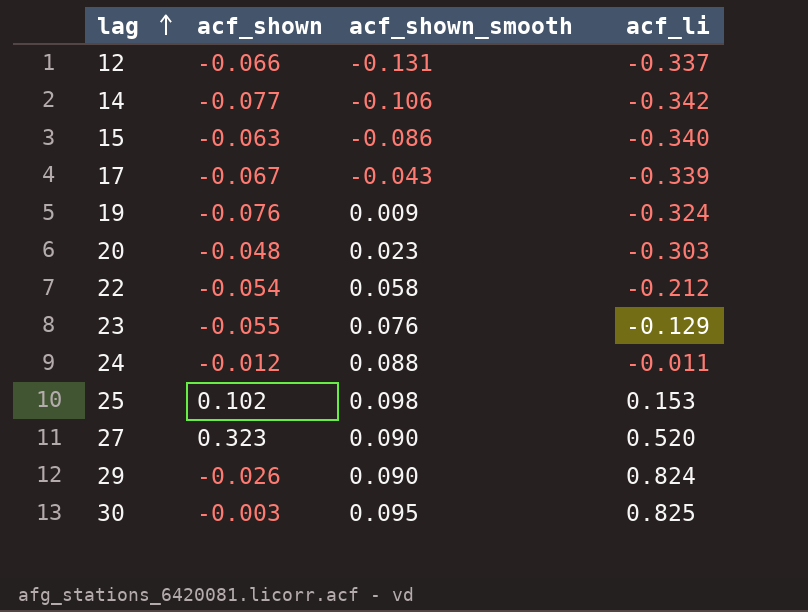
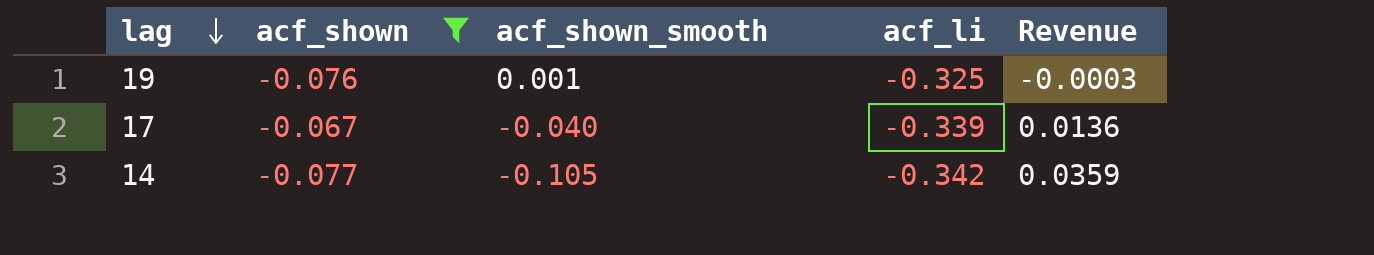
filter: none -> acf_shown <= -0.067
row order: lag ascending -> lag descending
column Revenue | formula: none -> [acf_shown_smooth] * [acf_li]
19 | acf_shown_smooth: 0.009 -> 0.001
19 | acf_li: -0.324 -> -0.325
17 | acf_shown_smooth: -0.043 -> -0.040
14 | acf_shown_smooth: -0.106 -> -0.105

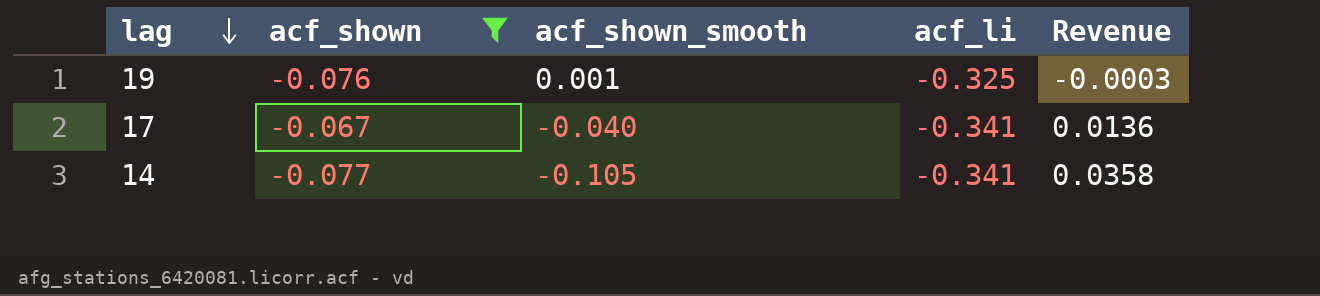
17 | acf_li: -0.339 -> -0.341
14 | acf_li: -0.342 -> -0.341
14 | Revenue: 0.0359 -> 0.0358

